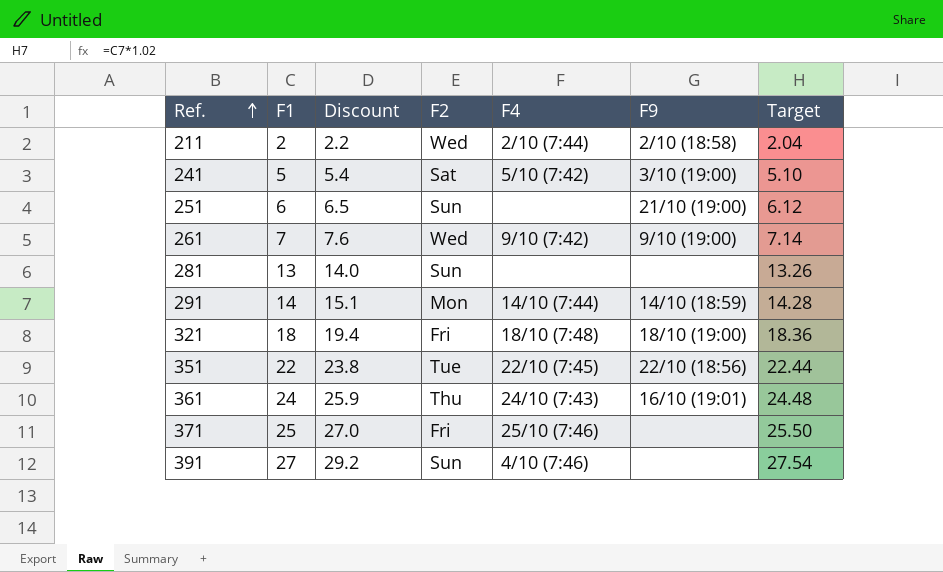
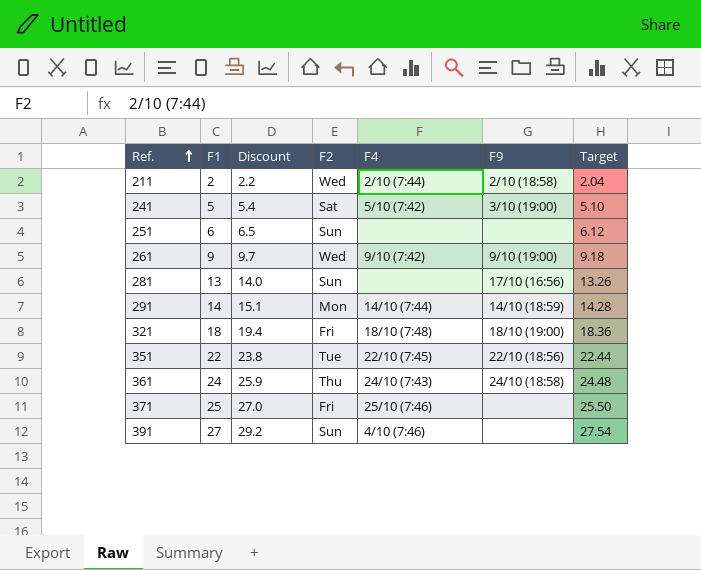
251 | F9: 21/10 (19:00) -> none
261 | F1: 7 -> 9
261 | Discount: 7.6 -> 9.7
261 | Target: 7.14 -> 9.18
281 | F9: none -> 17/10 (16:56)
361 | F9: 16/10 (19:01) -> 24/10 (18:58)

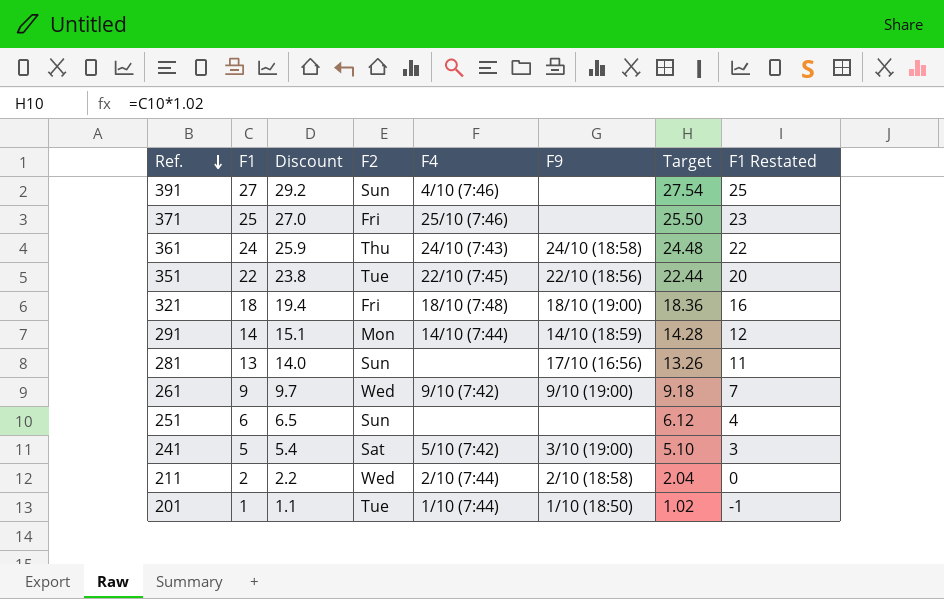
row order: Ref. ascending -> Ref. descending
column F1 Restated | formula: none -> [F1] - 2
row 201: none -> 1 | 1.1 | Tue | 1/10 (7:44) | 1/10 (18:50) | 1.02 | -1

